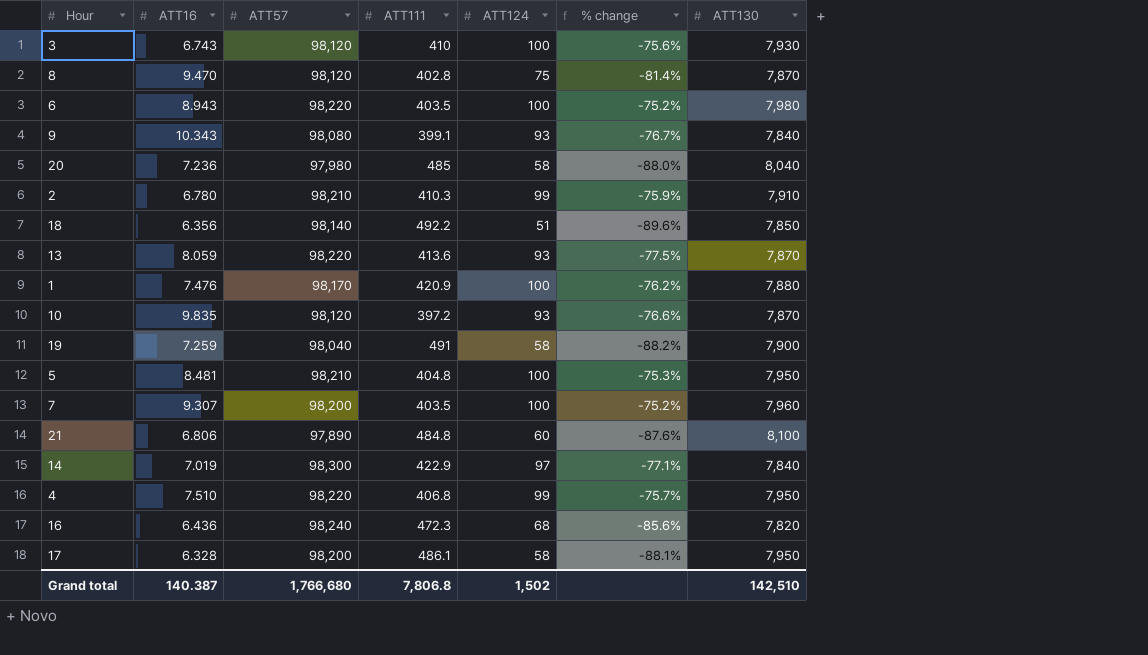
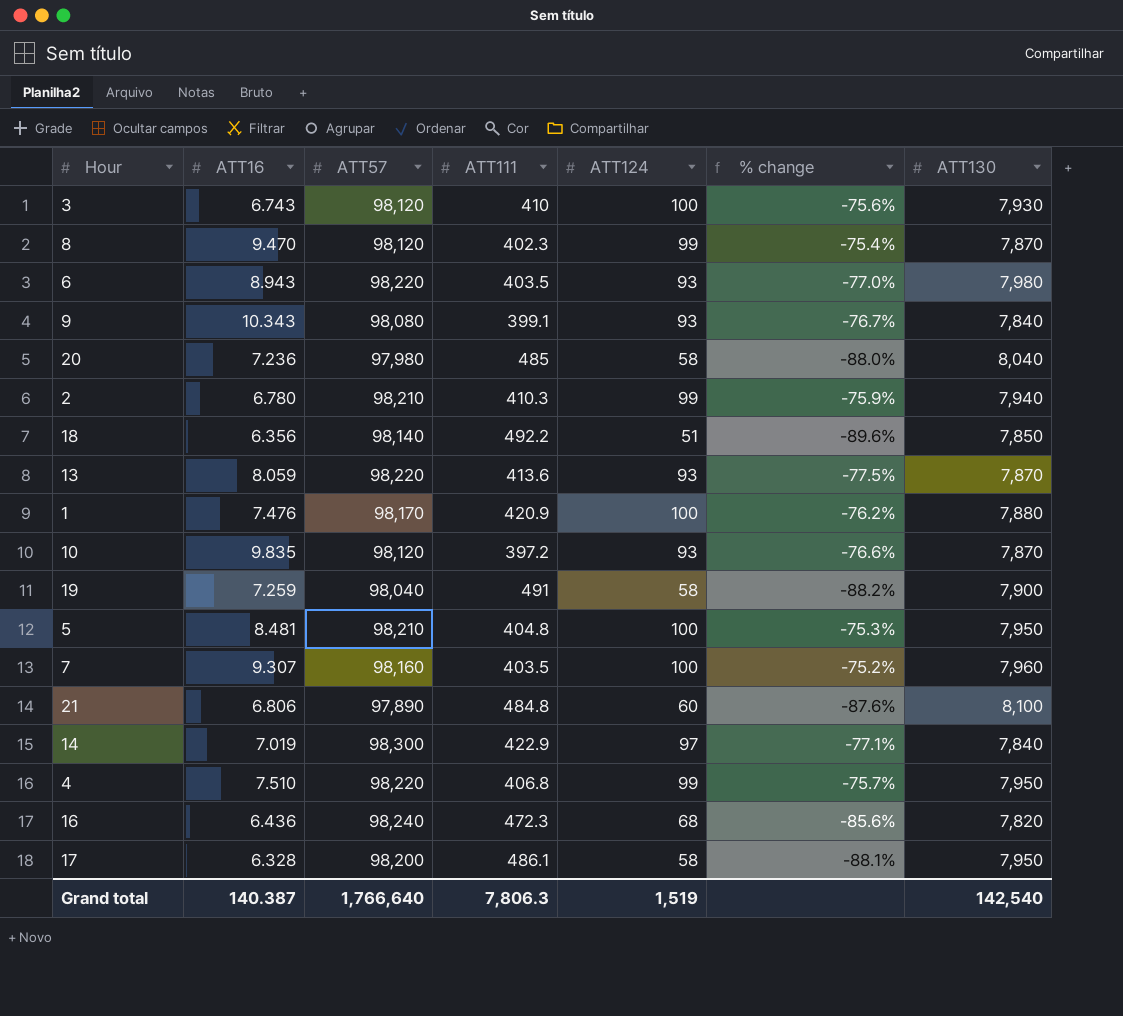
8 | ATT111: 402.8 -> 402.3
8 | ATT124: 75 -> 99
8 | % change: -81.4% -> -75.4%
6 | ATT124: 100 -> 93
6 | % change: -75.2% -> -77.0%
2 | ATT130: 7,910 -> 7,940
7 | ATT57: 98,200 -> 98,160
Grand total | ATT57: 1,766,680 -> 1,766,640
Grand total | ATT111: 7,806.8 -> 7,806.3
Grand total | ATT124: 1,502 -> 1,519
Grand total | ATT130: 142,510 -> 142,540

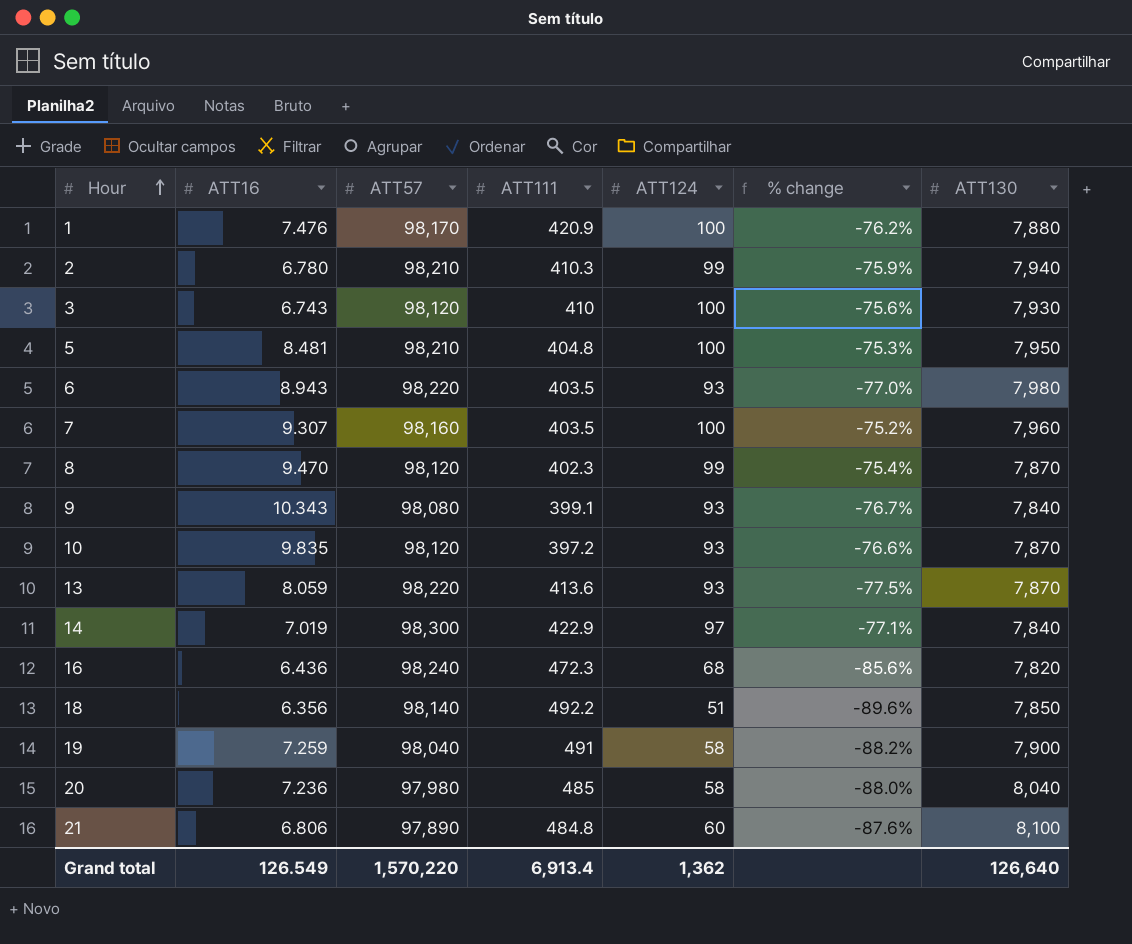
row order: none -> Hour ascending
row 4: 7.510 | 98,220 | 406.8 | 99 | -75.7% | 7,950 -> none
row 17: 6.328 | 98,200 | 486.1 | 58 | -88.1% | 7,950 -> none
Grand total | ATT16: 140.387 -> 126.549
Grand total | ATT57: 1,766,640 -> 1,570,220
Grand total | ATT111: 7,806.3 -> 6,913.4
Grand total | ATT124: 1,519 -> 1,362
Grand total | ATT130: 142,540 -> 126,640

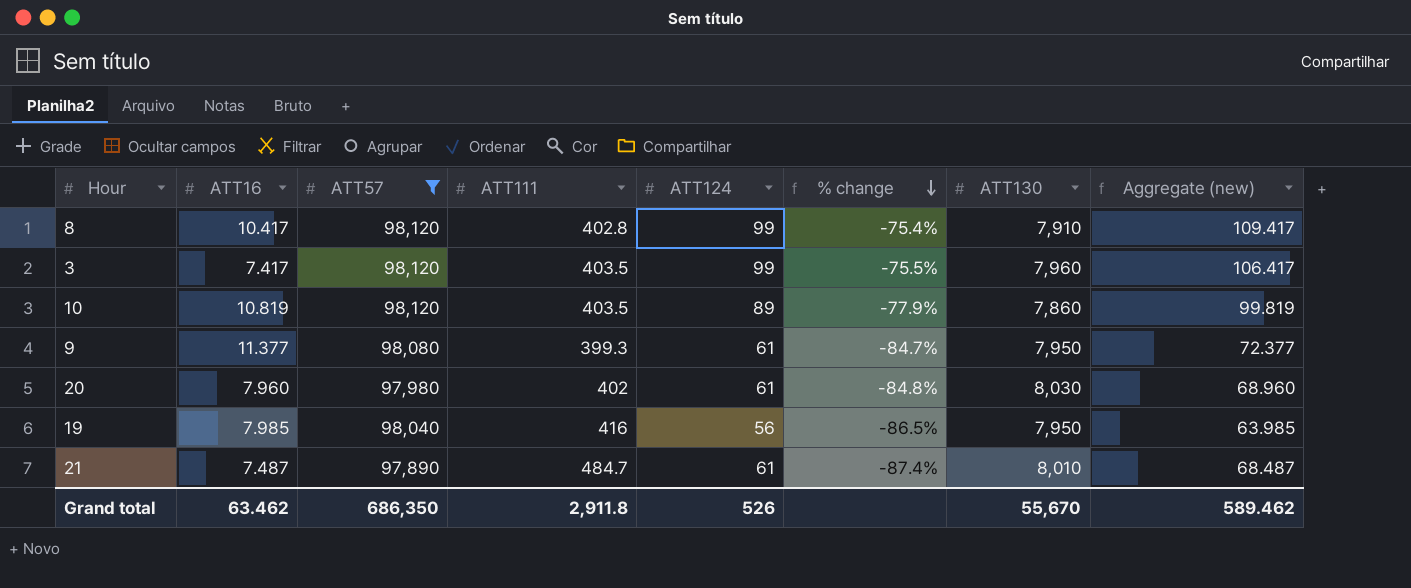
filter: none -> ATT57 <= 98,120
row order: Hour ascending -> % change descending
column Aggregate (new) | formula: none -> [ATT16] + [ATT124]
8 | ATT16: 9.470 -> 10.417
8 | ATT111: 402.3 -> 402.8
8 | ATT130: 7,870 -> 7,910
3 | ATT16: 6.743 -> 7.417
3 | ATT111: 410 -> 403.5
3 | ATT124: 100 -> 99
3 | % change: -75.6% -> -75.5%
3 | ATT130: 7,930 -> 7,960
10 | ATT16: 9.835 -> 10.819
10 | ATT111: 397.2 -> 403.5
10 | ATT124: 93 -> 89
10 | % change: -76.6% -> -77.9%
10 | ATT130: 7,870 -> 7,860
9 | ATT16: 10.343 -> 11.377
9 | ATT111: 399.1 -> 399.3
9 | ATT124: 93 -> 61
9 | % change: -76.7% -> -84.7%
9 | ATT130: 7,840 -> 7,950
20 | ATT16: 7.236 -> 7.960
20 | ATT111: 485 -> 402
20 | ATT124: 58 -> 61
20 | % change: -88.0% -> -84.8%
20 | ATT130: 8,040 -> 8,030
19 | ATT16: 7.259 -> 7.985
19 | ATT111: 491 -> 416
19 | ATT124: 58 -> 56
19 | % change: -88.2% -> -86.5%
19 | ATT130: 7,900 -> 7,950
21 | ATT16: 6.806 -> 7.487
21 | ATT111: 484.8 -> 484.7
21 | ATT124: 60 -> 61
21 | % change: -87.6% -> -87.4%
21 | ATT130: 8,100 -> 8,010
Grand total | ATT16: 126.549 -> 63.462
Grand total | ATT57: 1,570,220 -> 686,350
Grand total | ATT111: 6,913.4 -> 2,911.8
Grand total | ATT124: 1,362 -> 526
Grand total | ATT130: 126,640 -> 55,670

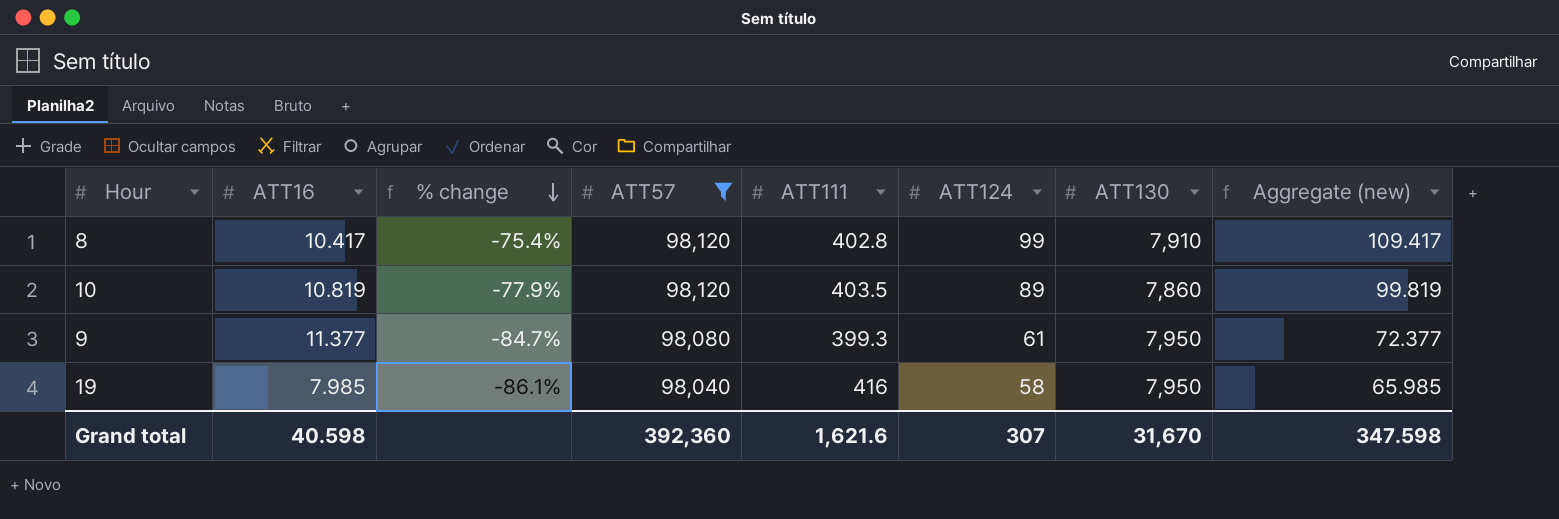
column % change | position: 6 -> 3
row 3: 7.417 | 98,120 | 403.5 | 99 | -75.5% | 7,960 | 106.417 -> none
row 20: 7.960 | 97,980 | 402 | 61 | -84.8% | 8,030 | 68.960 -> none
row 21: 7.487 | 97,890 | 484.7 | 61 | -87.4% | 8,010 | 68.487 -> none
19 | % change: -86.5% -> -86.1%
19 | ATT124: 56 -> 58
19 | Aggregate (new): 63.985 -> 65.985
Grand total | ATT16: 63.462 -> 40.598
Grand total | ATT57: 686,350 -> 392,360
Grand total | ATT111: 2,911.8 -> 1,621.6
Grand total | ATT124: 526 -> 307
Grand total | ATT130: 55,670 -> 31,670
Grand total | Aggregate (new): 589.462 -> 347.598

